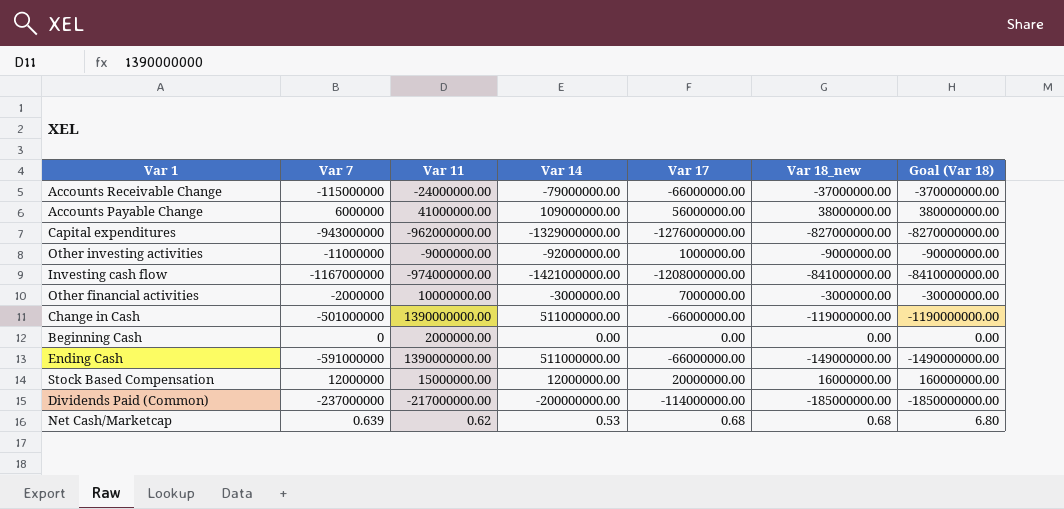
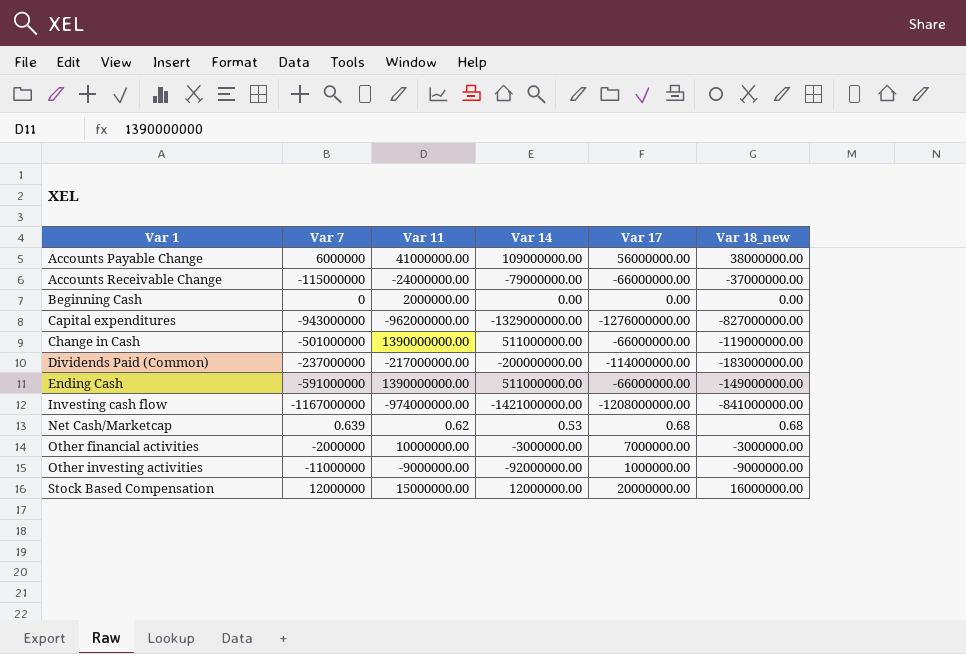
row order: none -> Var 1 ascending
column Goal (Var 18) | formula: [Var 18_new] * 10 -> none
Dividends Paid (Common) | Var 18_new: -185000000.00 -> -183000000.00

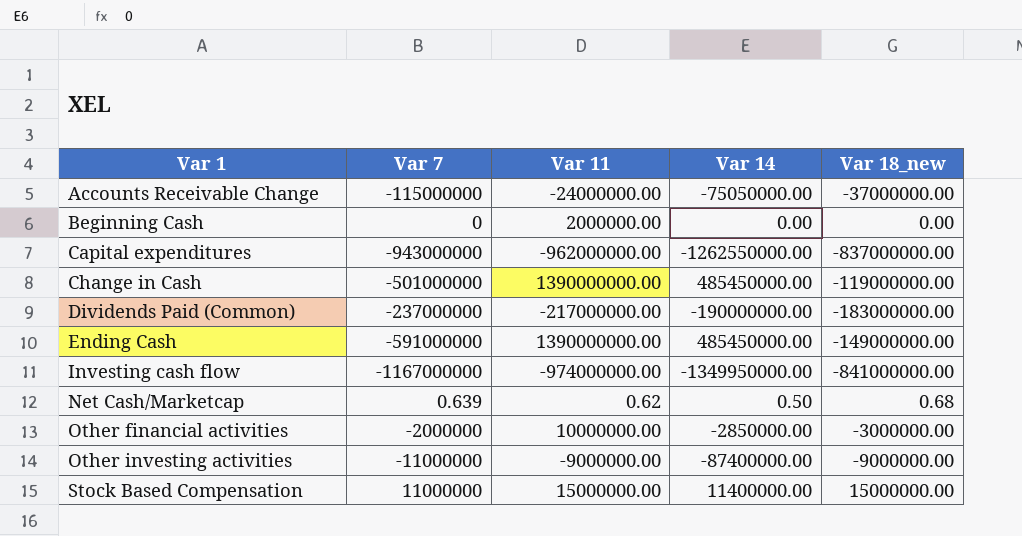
column Var 17 | position: 5 -> none
row Accounts Payable Change: 6000000 | 41000000.00 | 109000000.00 | 56000000.00 | 38000000.00 -> none
Accounts Receivable Change | Var 14: -79000000.00 -> -75050000.00
Capital expenditures | Var 14: -1329000000.00 -> -1262550000.00
Capital expenditures | Var 18_new: -827000000.00 -> -837000000.00
Change in Cash | Var 14: 511000000.00 -> 485450000.00
Dividends Paid (Common) | Var 14: -200000000.00 -> -190000000.00
Ending Cash | Var 14: 511000000.00 -> 485450000.00
Investing cash flow | Var 14: -1421000000.00 -> -1349950000.00
Net Cash/Marketcap | Var 14: 0.53 -> 0.50
Other financial activities | Var 14: -3000000.00 -> -2850000.00
Other investing activities | Var 14: -92000000.00 -> -87400000.00
Stock Based Compensation | Var 7: 12000000 -> 11000000
Stock Based Compensation | Var 14: 12000000.00 -> 11400000.00
Stock Based Compensation | Var 18_new: 16000000.00 -> 15000000.00

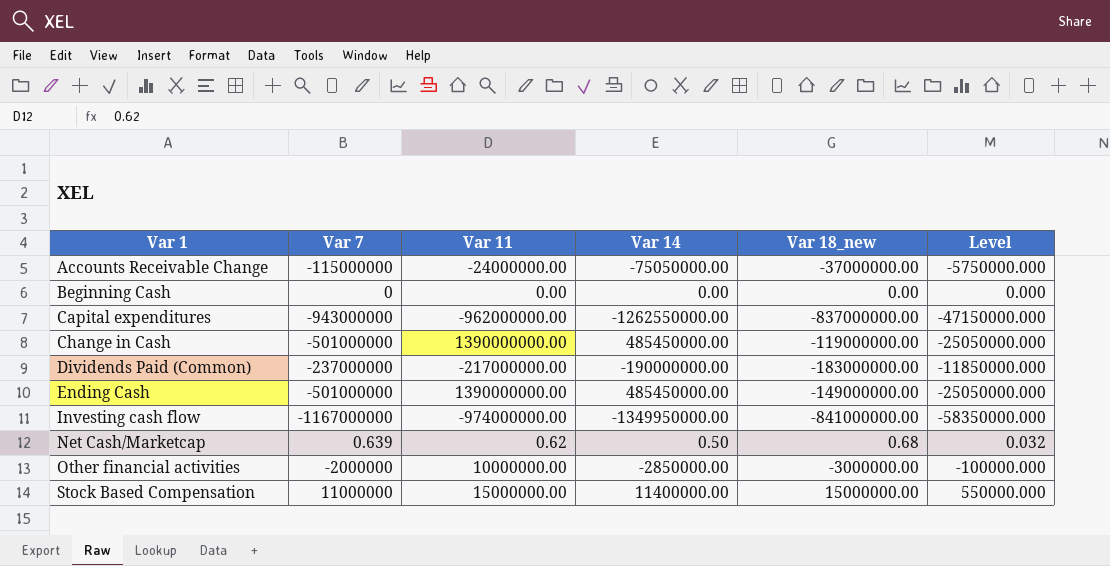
column Level | formula: none -> [Var 7] * 0.05
row Other investing activities: -11000000 | -9000000.00 | -87400000.00 | -9000000.00 -> none
Beginning Cash | Var 11: 2000000.00 -> 0.00
Ending Cash | Var 7: -591000000 -> -501000000

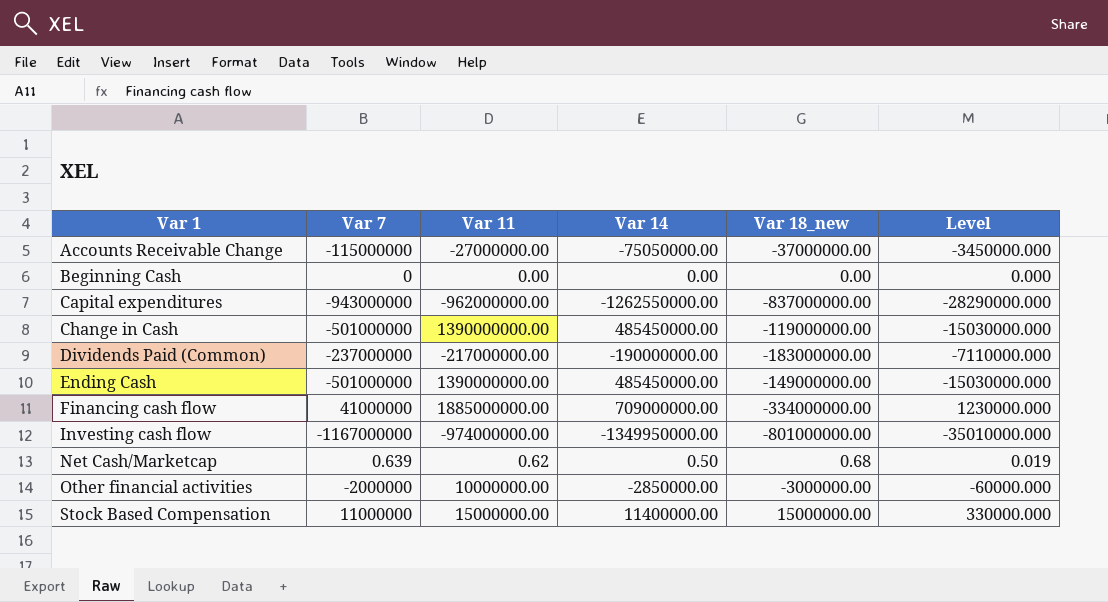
column Level | formula: [Var 7] * 0.05 -> [Var 7] * 0.03
Accounts Receivable Change | Var 11: -24000000.00 -> -27000000.00
row Financing cash flow: none -> 41000000 | 1885000000.00 | 709000000.00 | -334000000.00 | 1230000.000
Investing cash flow | Var 18_new: -841000000.00 -> -801000000.00

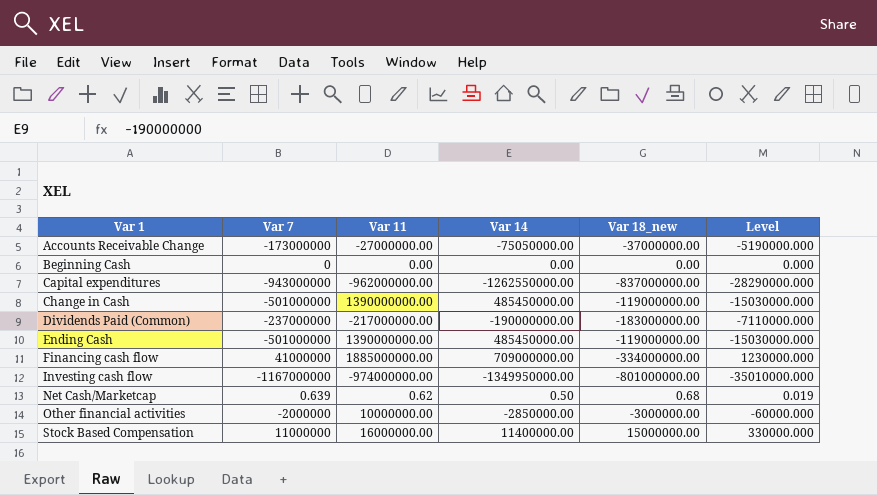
Accounts Receivable Change | Var 7: -115000000 -> -173000000
Accounts Receivable Change | Level: -3450000.000 -> -5190000.000
Ending Cash | Var 18_new: -149000000.00 -> -119000000.00
Stock Based Compensation | Var 11: 15000000.00 -> 16000000.00

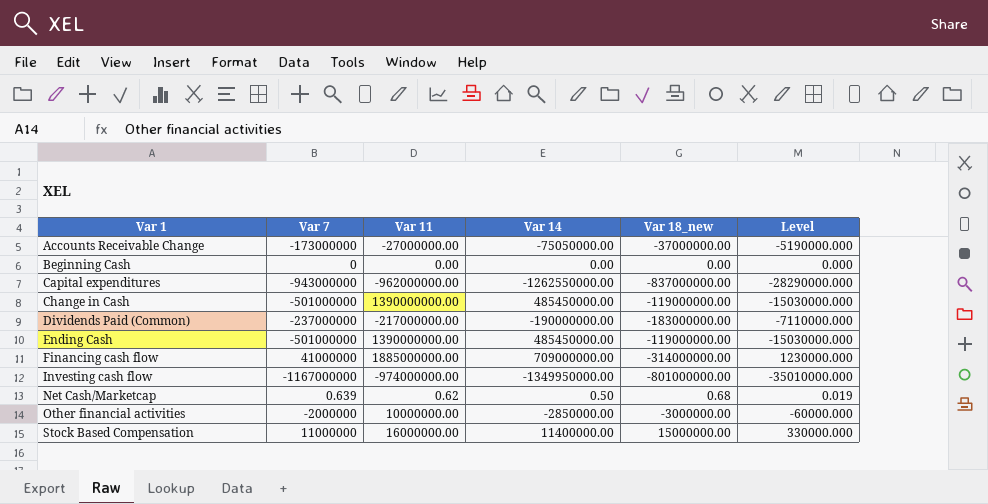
Financing cash flow | Var 18_new: -334000000.00 -> -314000000.00

